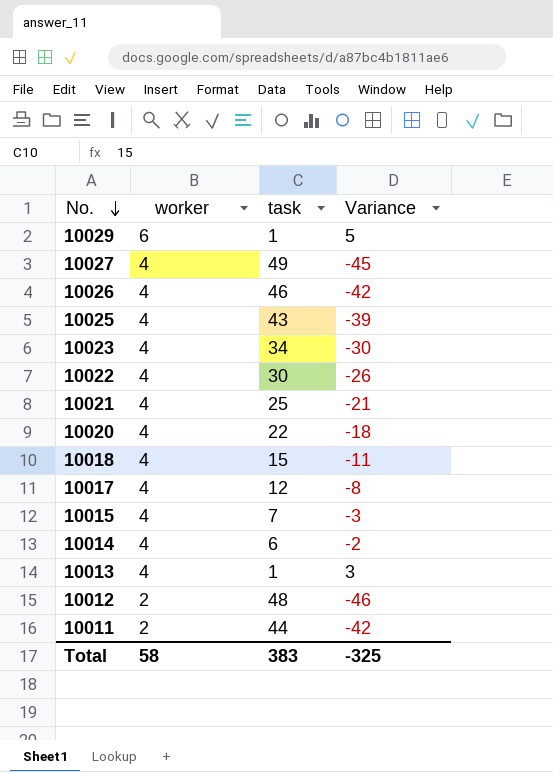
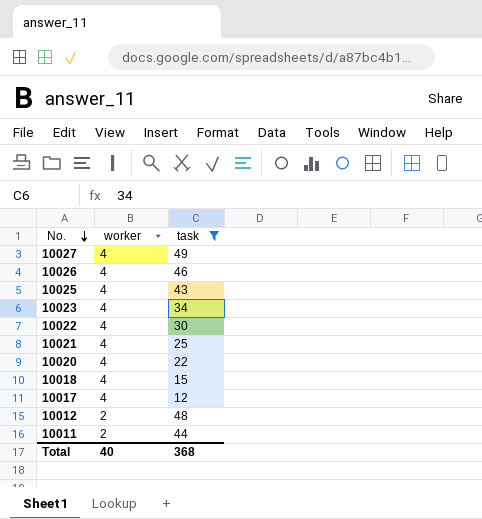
filter: none -> task >= 12
column Variance | formula: [worker] - [task] -> none
Total | worker: 58 -> 40
Total | task: 383 -> 368

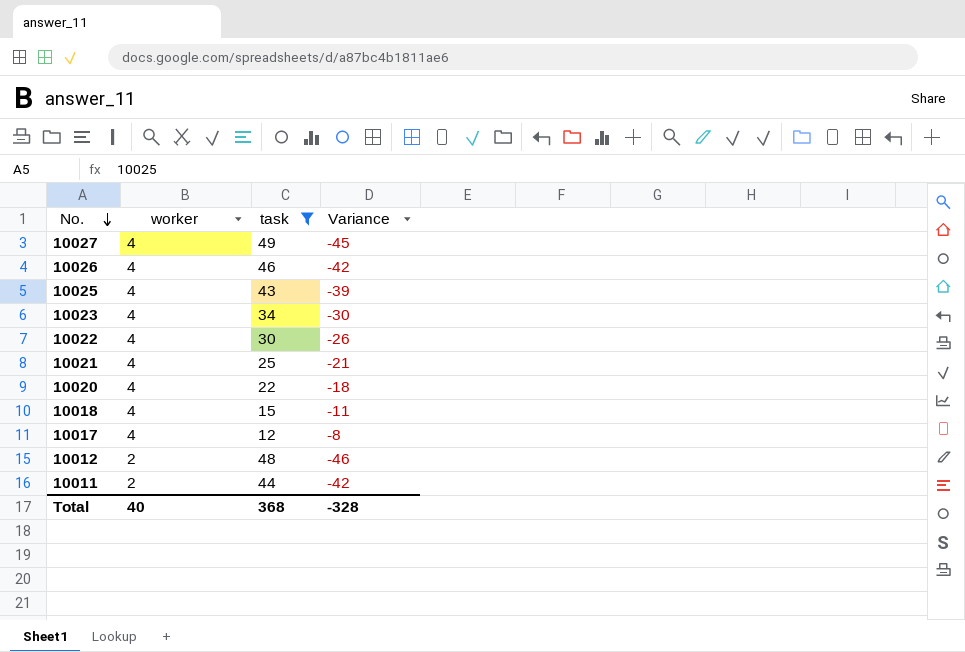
column Variance | formula: none -> [worker] - [task]

